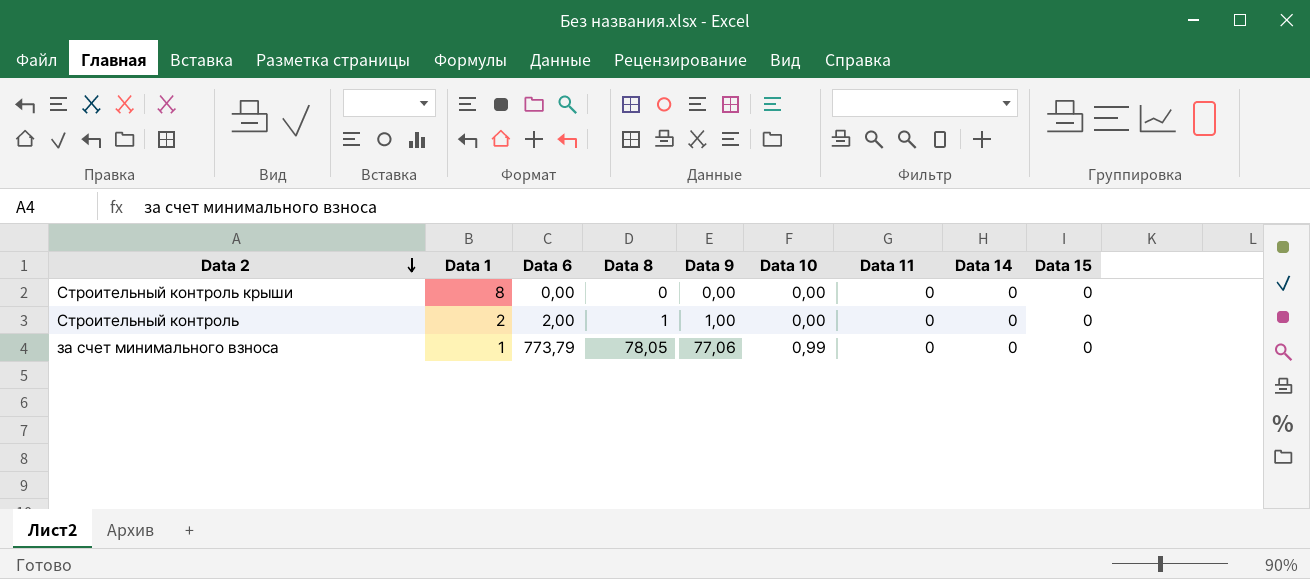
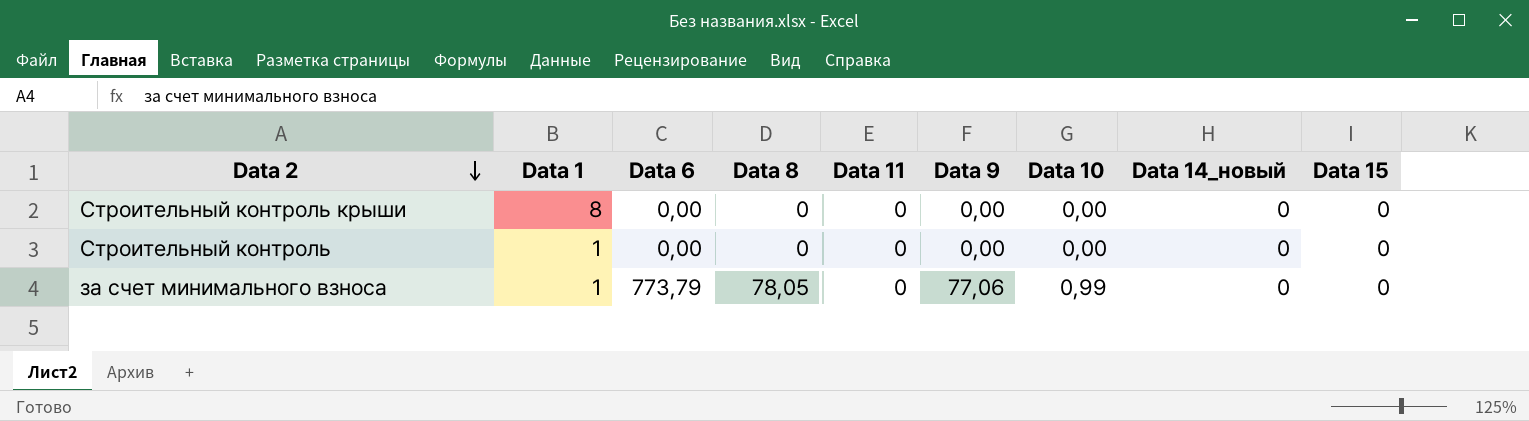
column Data 11 | position: 7 -> 5
column name: Data 14 -> Data 14_новый
Строительный контроль | Data 1: 2 -> 1
Строительный контроль | Data 6: 2,00 -> 0,00
Строительный контроль | Data 8: 1 -> 0
Строительный контроль | Data 9: 1,00 -> 0,00

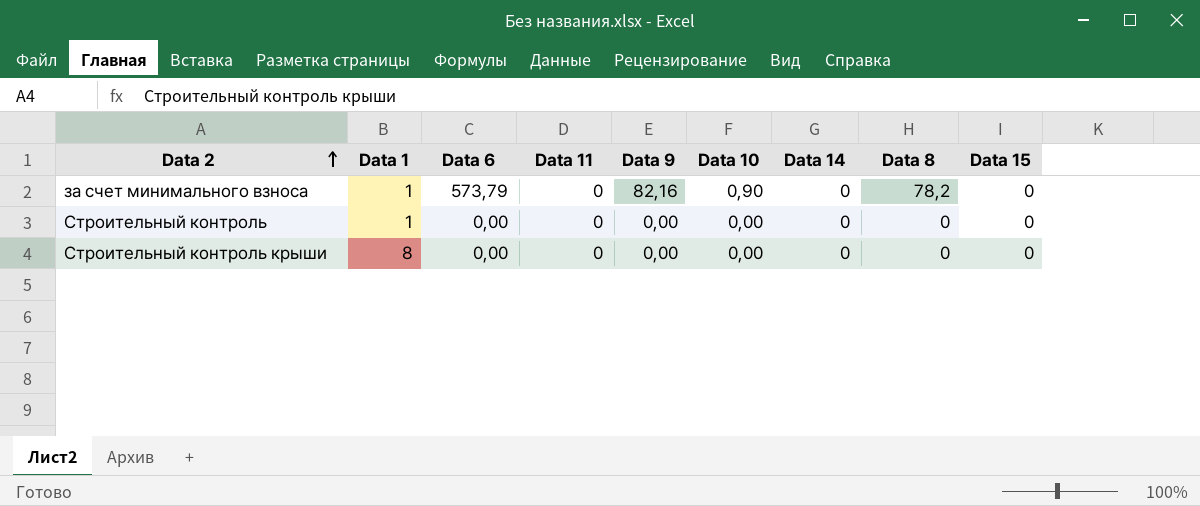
row order: Data 2 descending -> Data 2 ascending
column name: Data 14_новый -> Data 14
column Data 8 | position: 4 -> 8
за счет минимального взноса | Data 6: 773,79 -> 573,79
за счет минимального взноса | Data 9: 77,06 -> 82,16
за счет минимального взноса | Data 10: 0,99 -> 0,90
за счет минимального взноса | Data 8: 78,05 -> 78,2

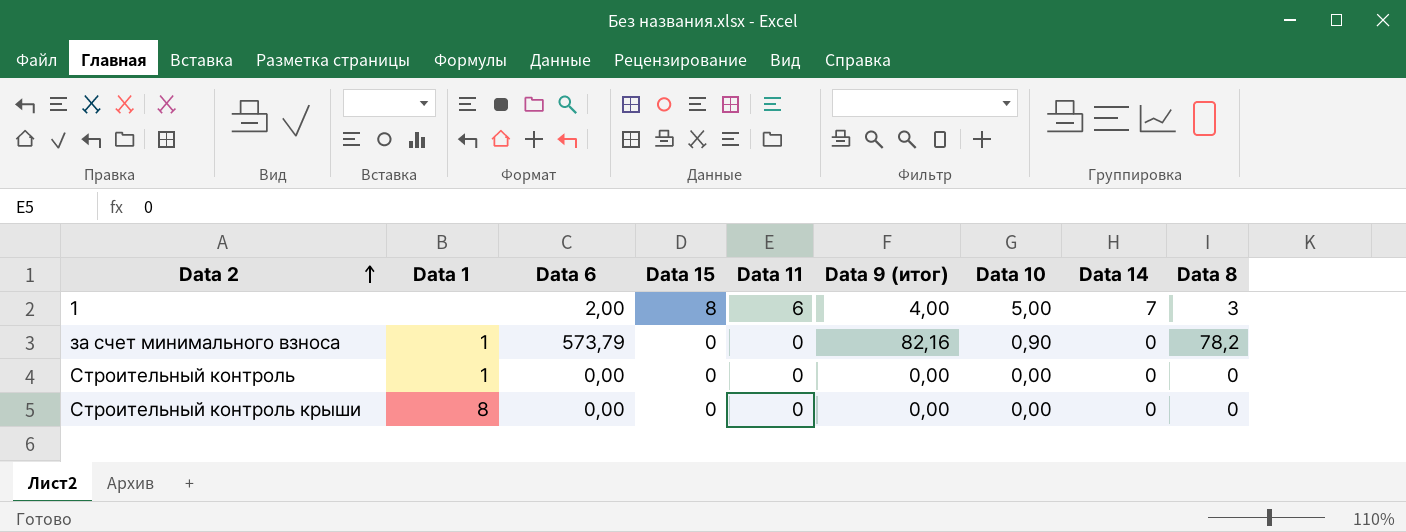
column Data 15 | position: 9 -> 4
column name: Data 9 -> Data 9 (итог)
row 1: none -> none | 2,00 | 8 | 6 | 4,00 | 5,00 | 7 | 3

